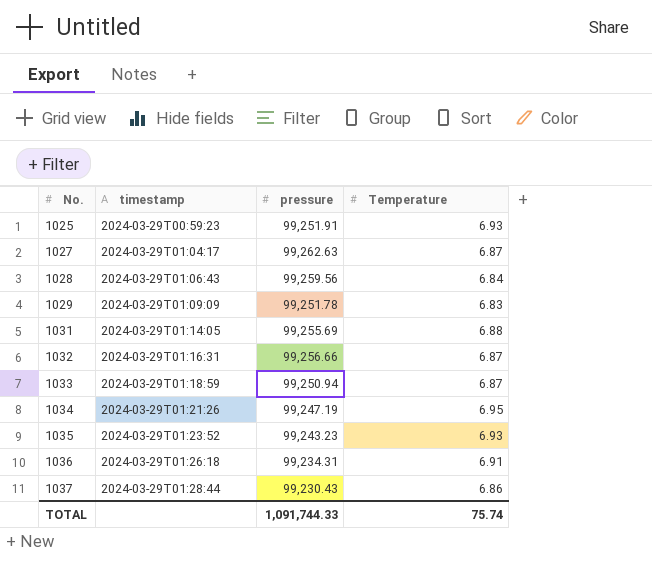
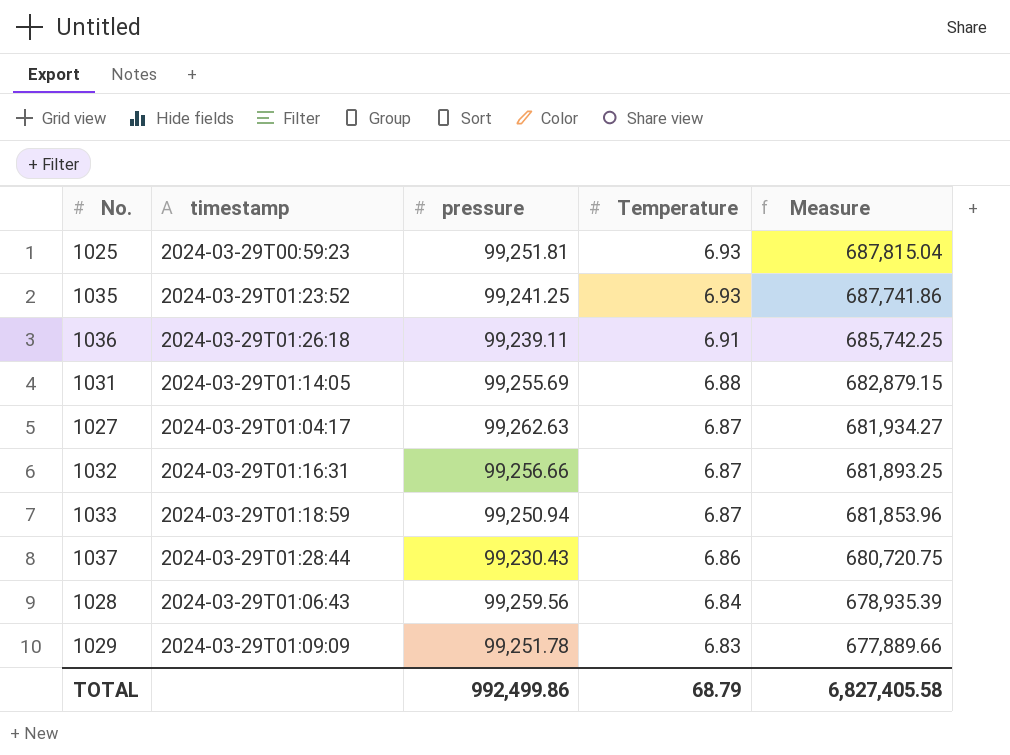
row order: No. ascending -> Temperature descending
column Measure | formula: none -> [pressure] * [Temperature]
row 1034: 2024-03-29T01:21:26 | 99,247.19 | 6.95 -> none
1025 | pressure: 99,251.91 -> 99,251.81
1035 | pressure: 99,243.23 -> 99,241.25
1036 | pressure: 99,234.31 -> 99,239.11
TOTAL | pressure: 1,091,744.33 -> 992,499.86
TOTAL | Temperature: 75.74 -> 68.79

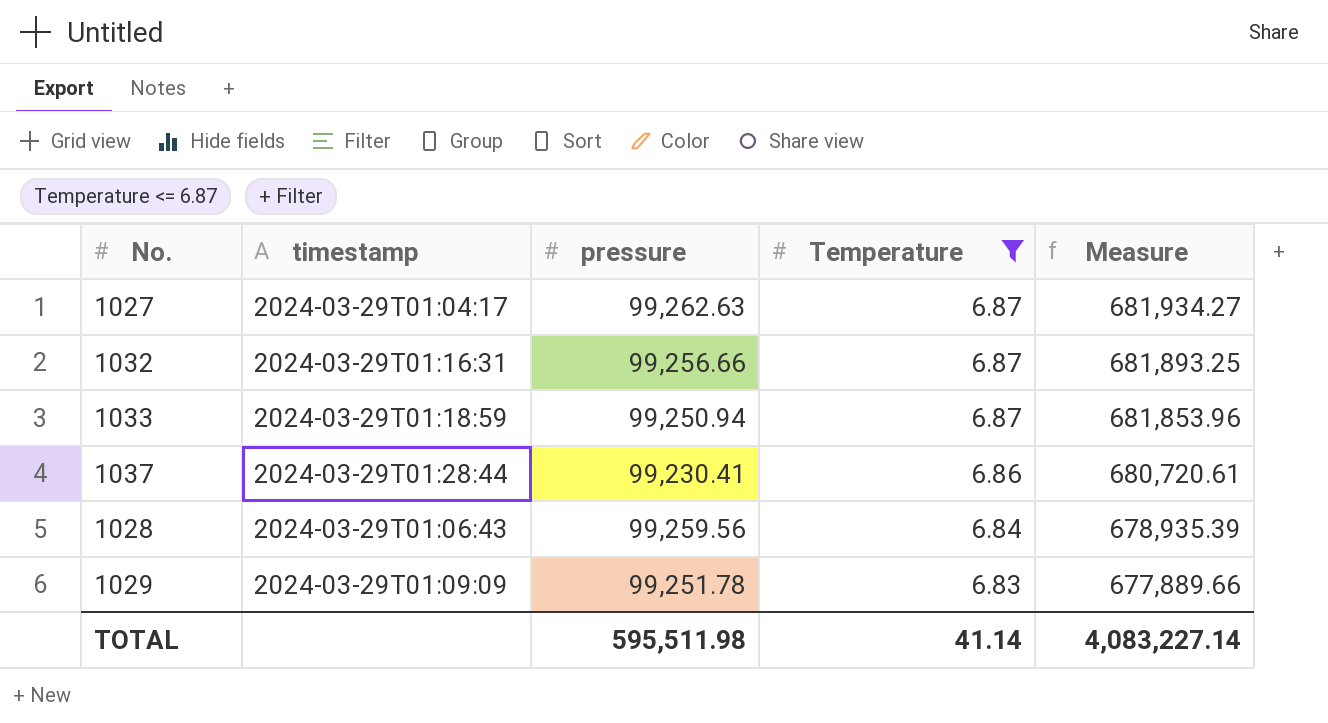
filter: none -> Temperature <= 6.87
1037 | pressure: 99,230.43 -> 99,230.41
1037 | Measure: 680,720.75 -> 680,720.61
TOTAL | pressure: 992,499.86 -> 595,511.98
TOTAL | Temperature: 68.79 -> 41.14
TOTAL | Measure: 6,827,405.58 -> 4,083,227.14

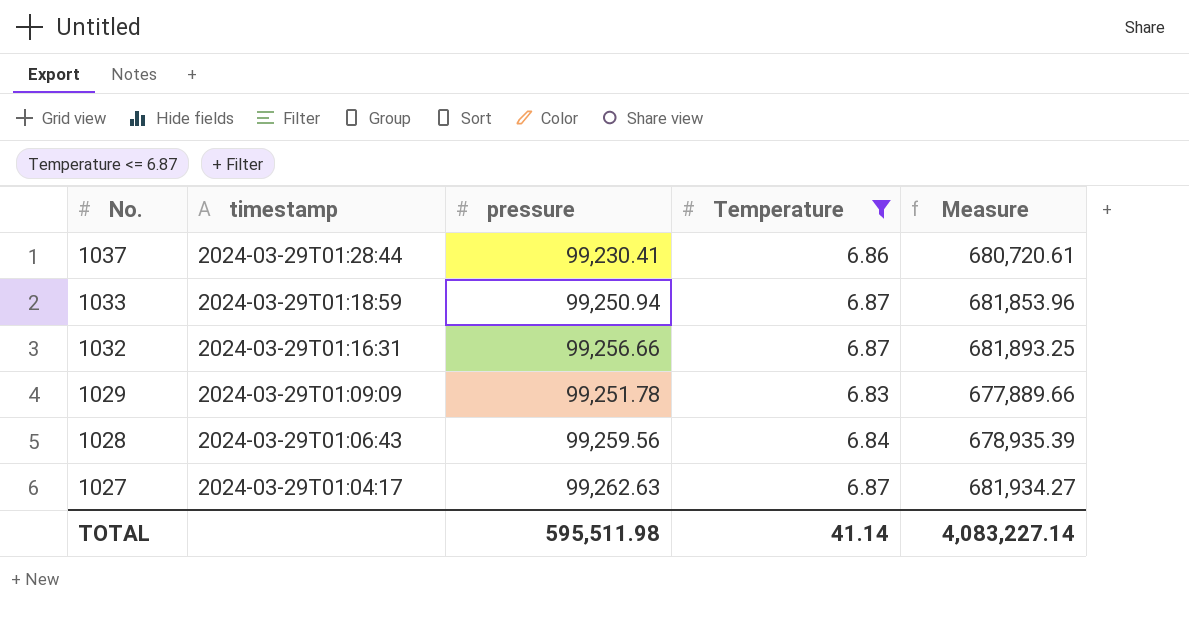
row order: Temperature descending -> No. descending

